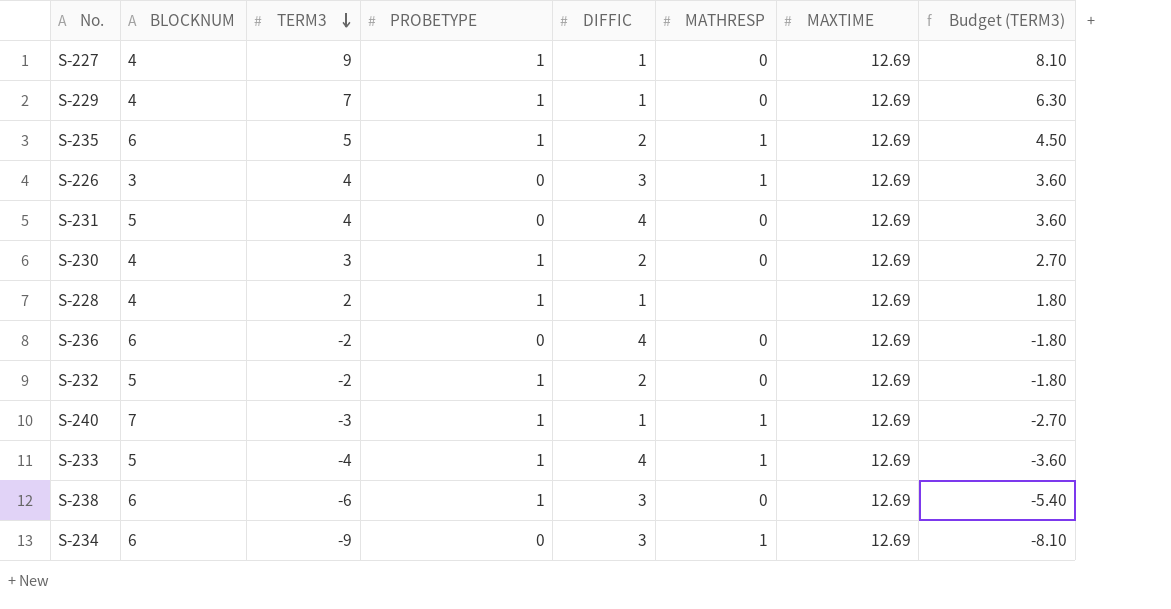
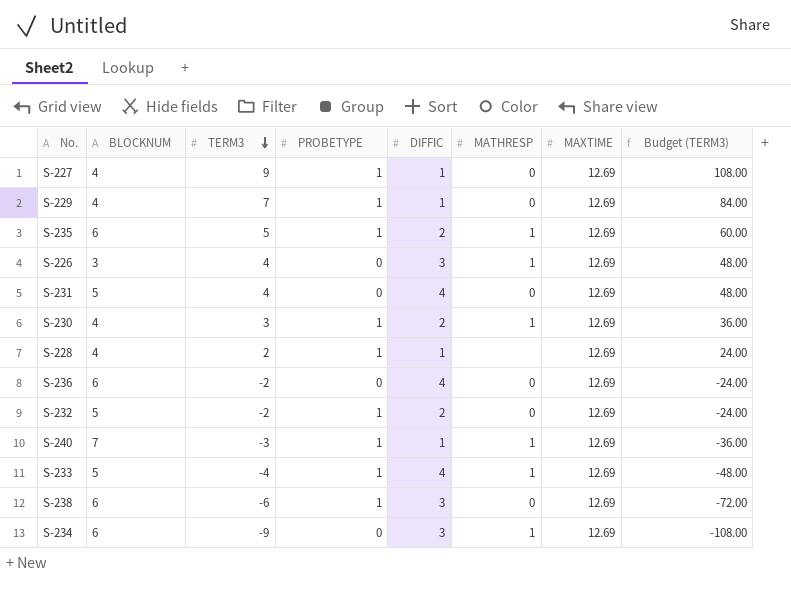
column Budget (TERM3) | formula: [TERM3] * 0.9 -> [TERM3] * 12
S-230 | MATHRESP: 0 -> 1

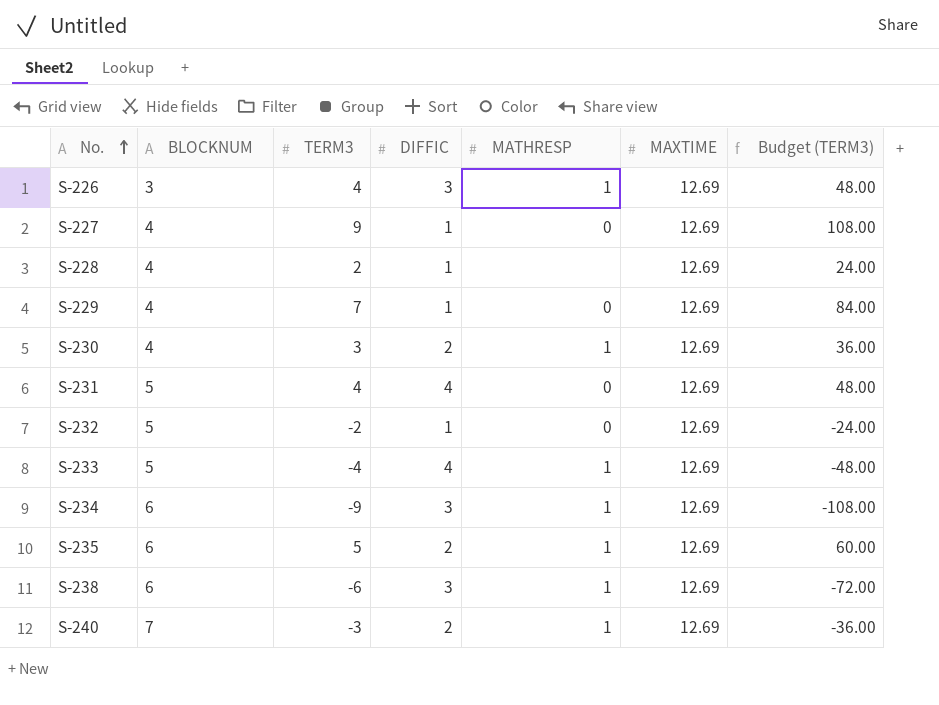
row order: TERM3 descending -> No. ascending
column PROBETYPE | position: 4 -> none
row S-236: 6 | -2 | 0 | 4 | 0 | 12.69 | -24.00 -> none
S-232 | DIFFIC: 2 -> 1
S-238 | MATHRESP: 0 -> 1
S-240 | DIFFIC: 1 -> 2

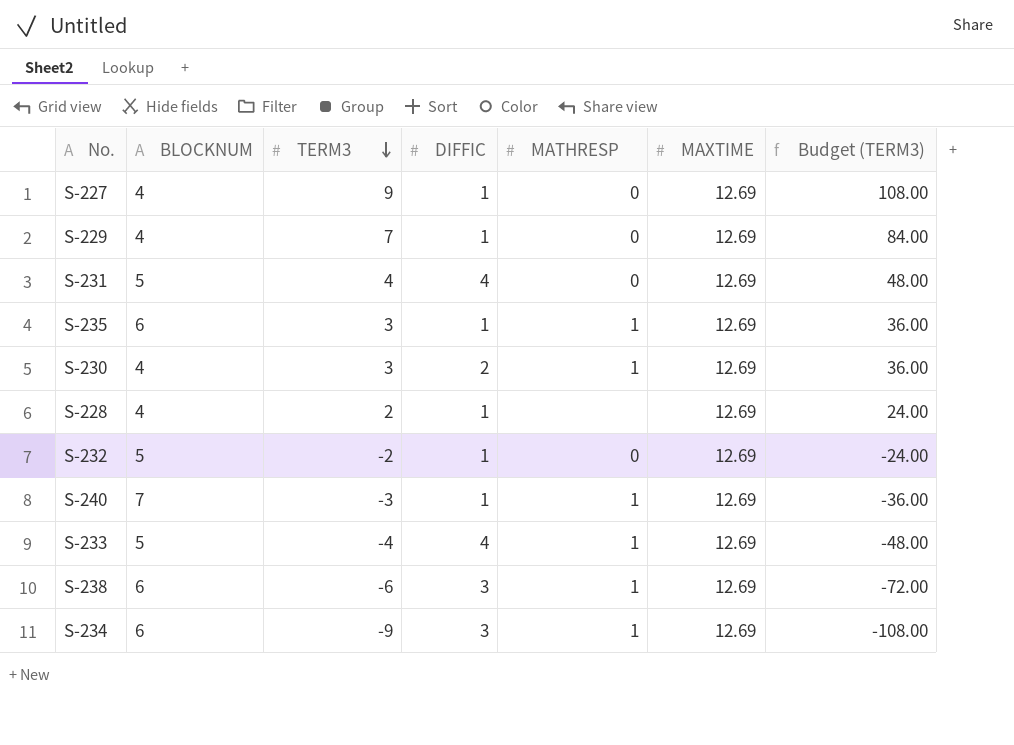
row order: No. ascending -> TERM3 descending
row S-226: 3 | 4 | 3 | 1 | 12.69 | 48.00 -> none
S-235 | TERM3: 5 -> 3
S-235 | DIFFIC: 2 -> 1
S-235 | Budget (TERM3): 60.00 -> 36.00
S-240 | DIFFIC: 2 -> 1

